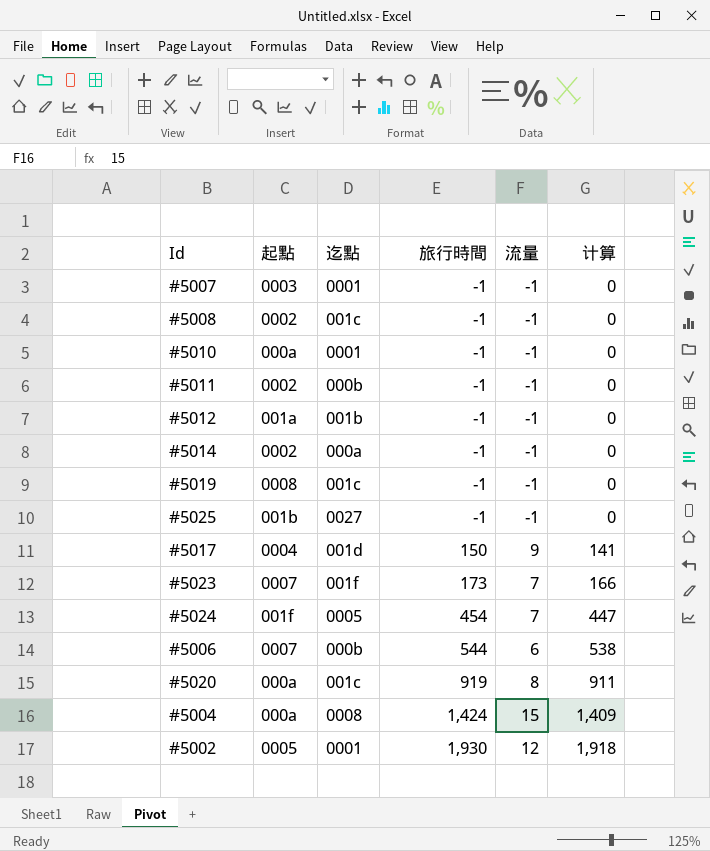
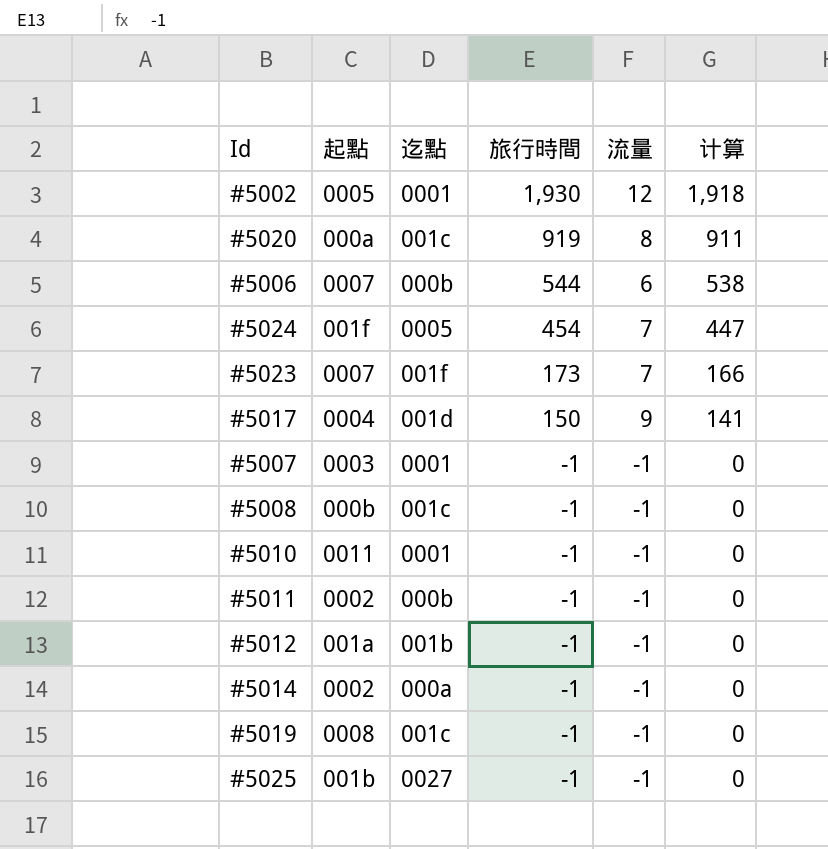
row order: 旅行時間 ascending -> 旅行時間 descending
row #5004: 000a | 0008 | 1,424 | 15 | 1,409 -> none
#5008 | 起點: 0002 -> 000b
#5010 | 起點: 000a -> 0011

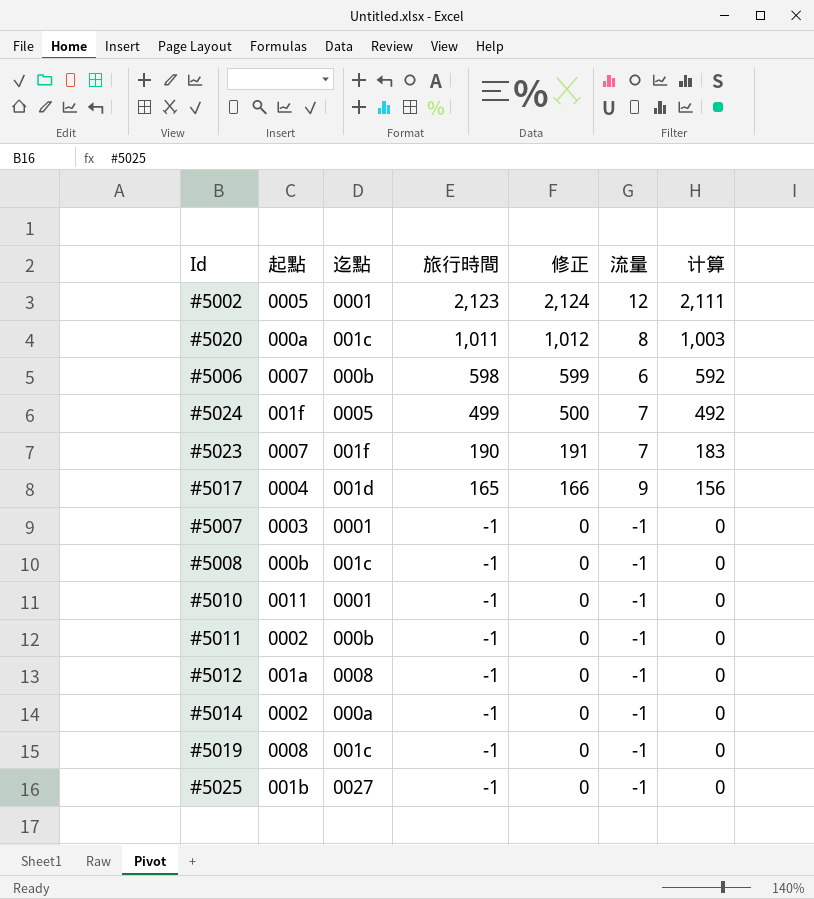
column 修正 | formula: none -> [旅行時間] + 1
#5002 | 旅行時間: 1,930 -> 2,123
#5002 | 计算: 1,918 -> 2,111
#5020 | 旅行時間: 919 -> 1,011
#5020 | 计算: 911 -> 1,003
#5006 | 旅行時間: 544 -> 598
#5006 | 计算: 538 -> 592
#5024 | 旅行時間: 454 -> 499
#5024 | 计算: 447 -> 492
#5023 | 旅行時間: 173 -> 190
#5023 | 计算: 166 -> 183
#5017 | 旅行時間: 150 -> 165
#5017 | 计算: 141 -> 156
#5012 | 迄點: 001b -> 0008

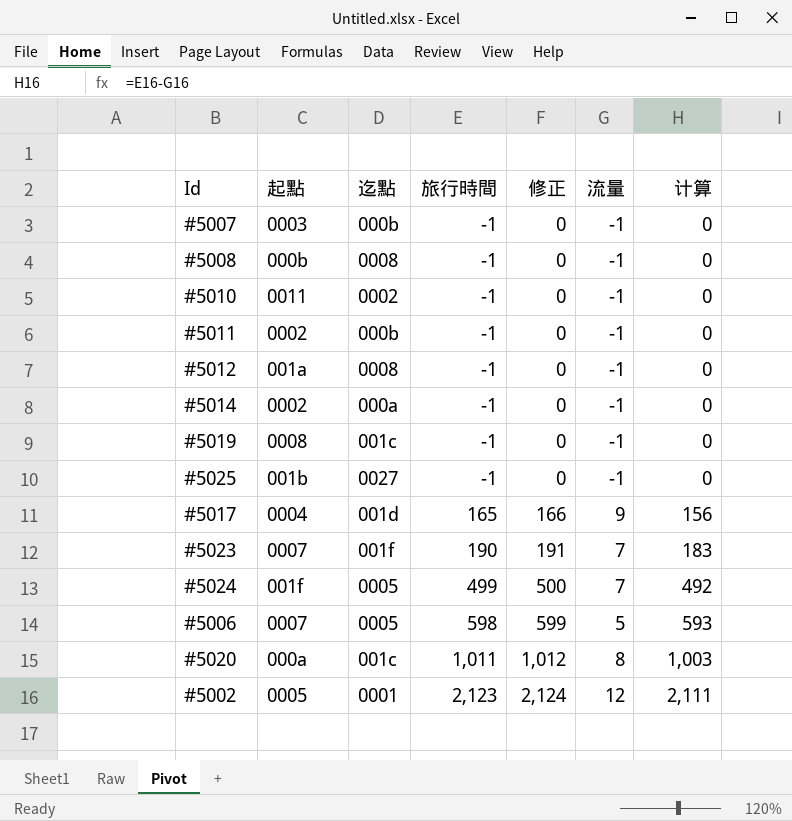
row order: 旅行時間 descending -> 旅行時間 ascending
#5007 | 迄點: 0001 -> 000b
#5008 | 迄點: 001c -> 0008
#5010 | 迄點: 0001 -> 0002
#5006 | 迄點: 000b -> 0005
#5006 | 流量: 6 -> 5
#5006 | 计算: 592 -> 593

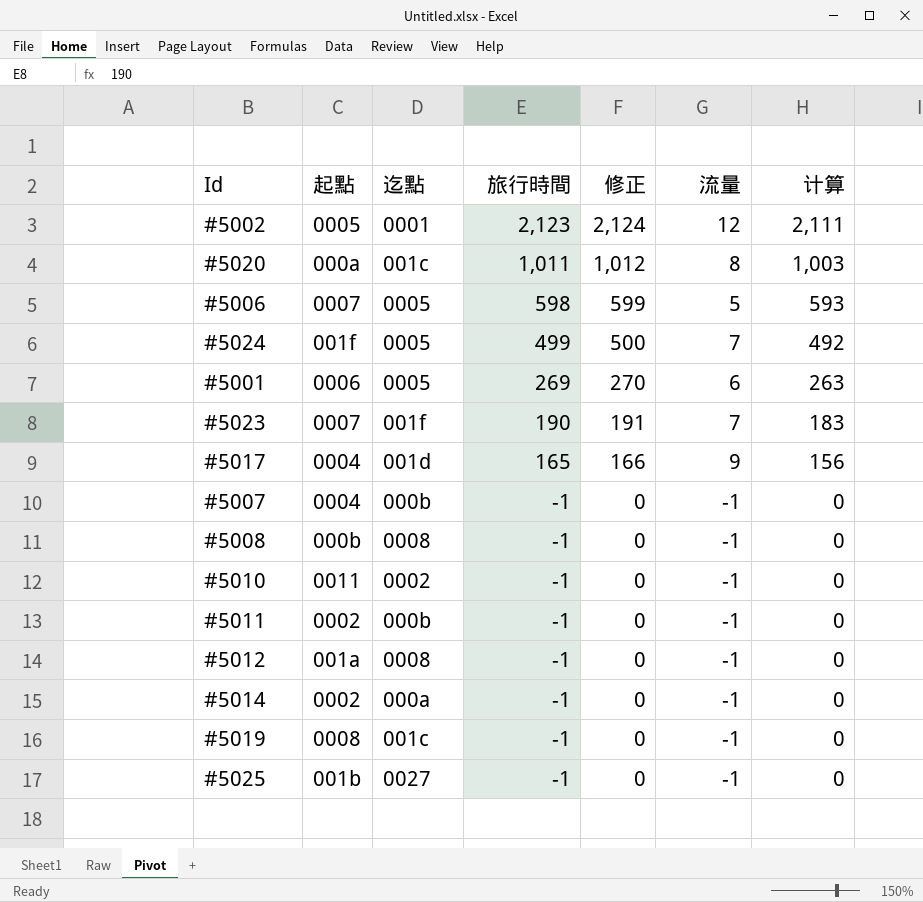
row order: 旅行時間 ascending -> 旅行時間 descending
row #5001: none -> 0006 | 0005 | 269 | 270 | 6 | 263
#5007 | 起點: 0003 -> 0004

